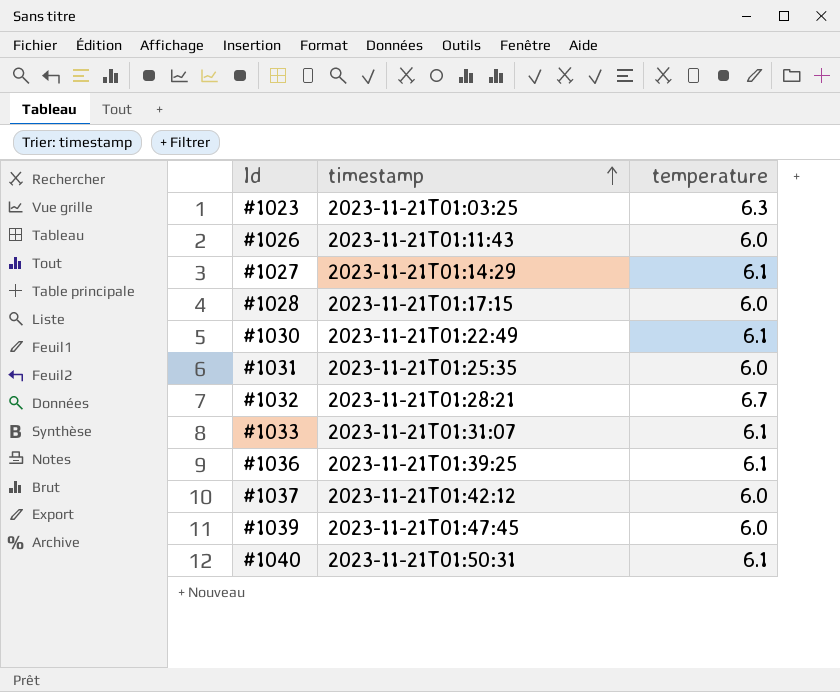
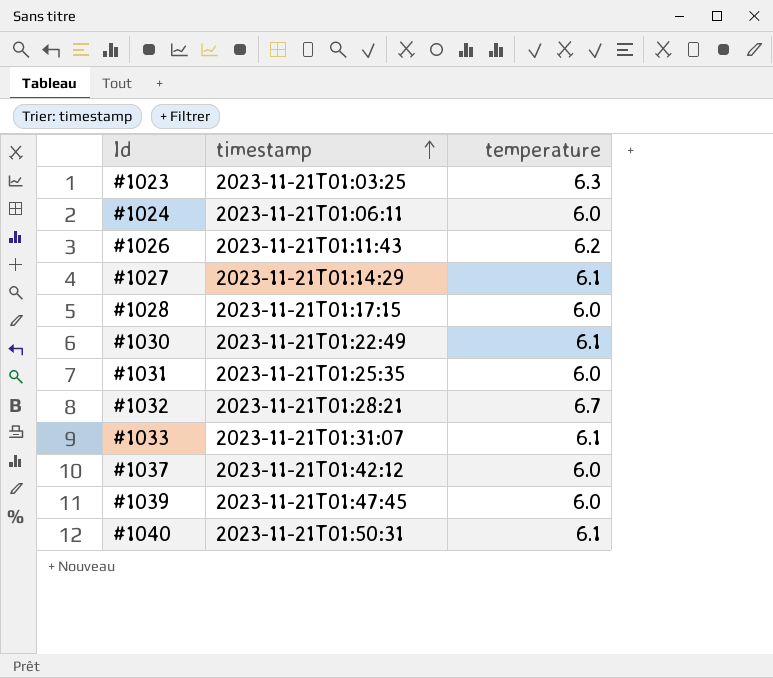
row #1036: 2023-11-21T01:39:25 | 6.1 -> none
row #1024: none -> 2023-11-21T01:06:11 | 6.0
#1026 | temperature: 6.0 -> 6.2

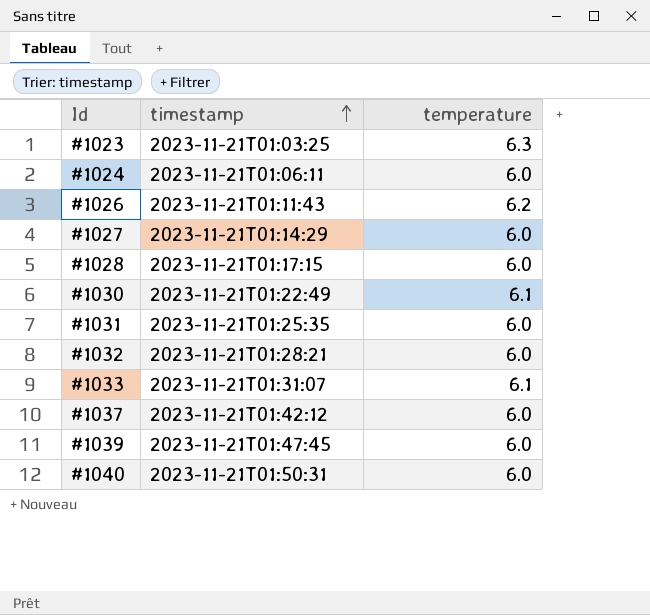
#1027 | temperature: 6.1 -> 6.0
#1032 | temperature: 6.7 -> 6.0
#1040 | temperature: 6.1 -> 6.0

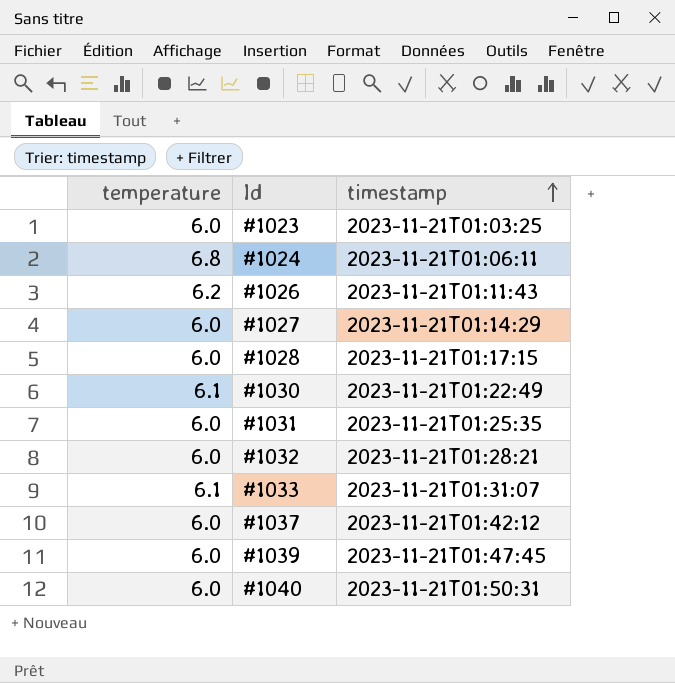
column temperature | position: 3 -> 1
#1023 | temperature: 6.3 -> 6.0
#1024 | temperature: 6.0 -> 6.8

